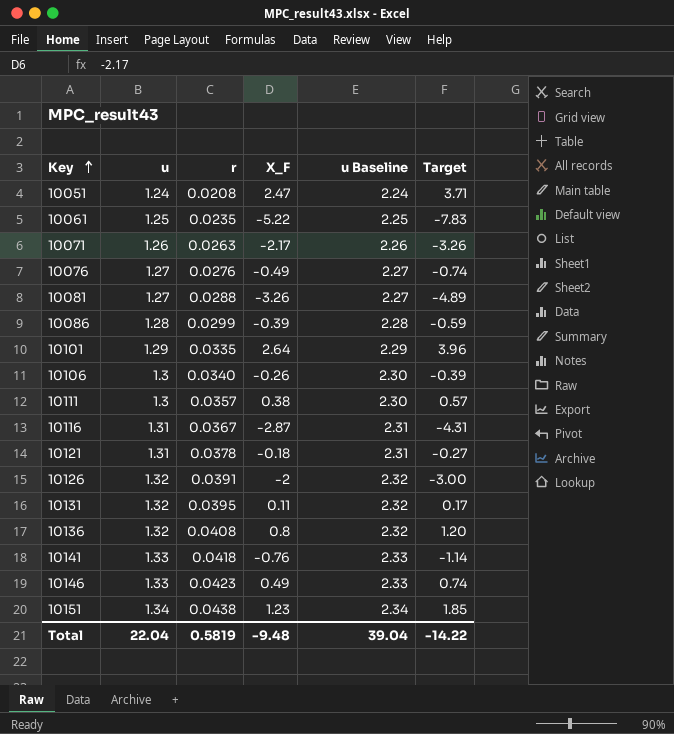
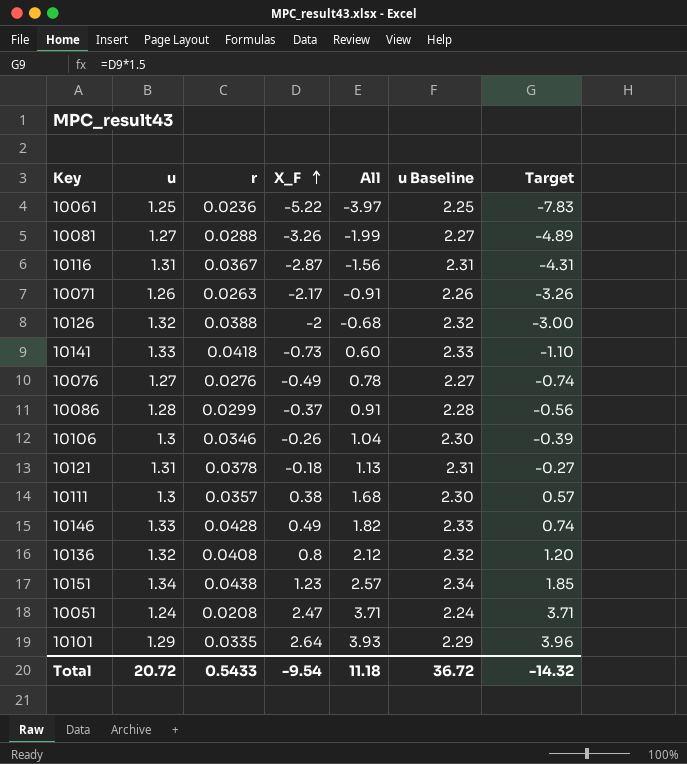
row order: Key ascending -> X_F ascending
column All | formula: none -> [u] + [X_F]
row 10131: 1.32 | 0.0395 | 0.11 | 2.32 | 0.17 -> none
10061 | r: 0.0235 -> 0.0236
10126 | r: 0.0391 -> 0.0388
10141 | X_F: -0.76 -> -0.73
10141 | Target: -1.14 -> -1.10
10086 | X_F: -0.39 -> -0.37
10086 | Target: -0.59 -> -0.56
10106 | r: 0.0340 -> 0.0346
10146 | r: 0.0423 -> 0.0428
Total | u: 22.04 -> 20.72
Total | r: 0.5819 -> 0.5433
Total | X_F: -9.48 -> -9.54
Total | u Baseline: 39.04 -> 36.72
Total | Target: -14.22 -> -14.32

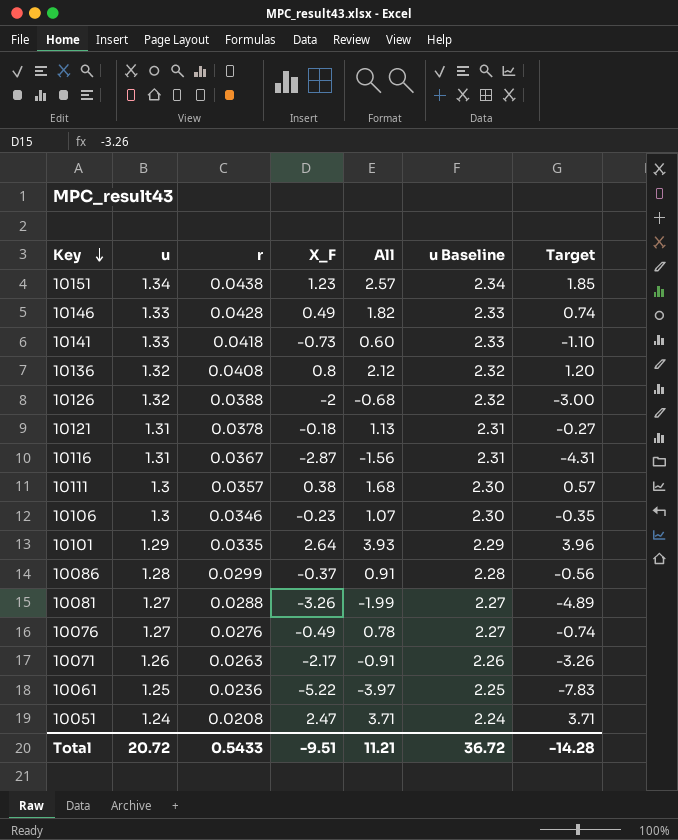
row order: X_F ascending -> Key descending
10106 | X_F: -0.26 -> -0.23
10106 | All: 1.04 -> 1.07
10106 | Target: -0.39 -> -0.35
Total | X_F: -9.54 -> -9.51
Total | All: 11.18 -> 11.21
Total | Target: -14.32 -> -14.28

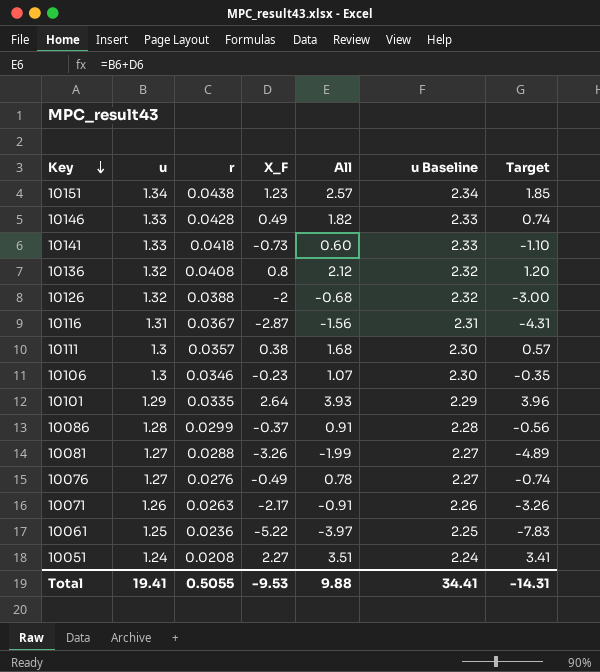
row 10121: 1.31 | 0.0378 | -0.18 | 1.13 | 2.31 | -0.27 -> none
10051 | X_F: 2.47 -> 2.27
10051 | All: 3.71 -> 3.51
10051 | Target: 3.71 -> 3.41
Total | u: 20.72 -> 19.41
Total | r: 0.5433 -> 0.5055
Total | X_F: -9.51 -> -9.53
Total | All: 11.21 -> 9.88
Total | u Baseline: 36.72 -> 34.41
Total | Target: -14.28 -> -14.31

